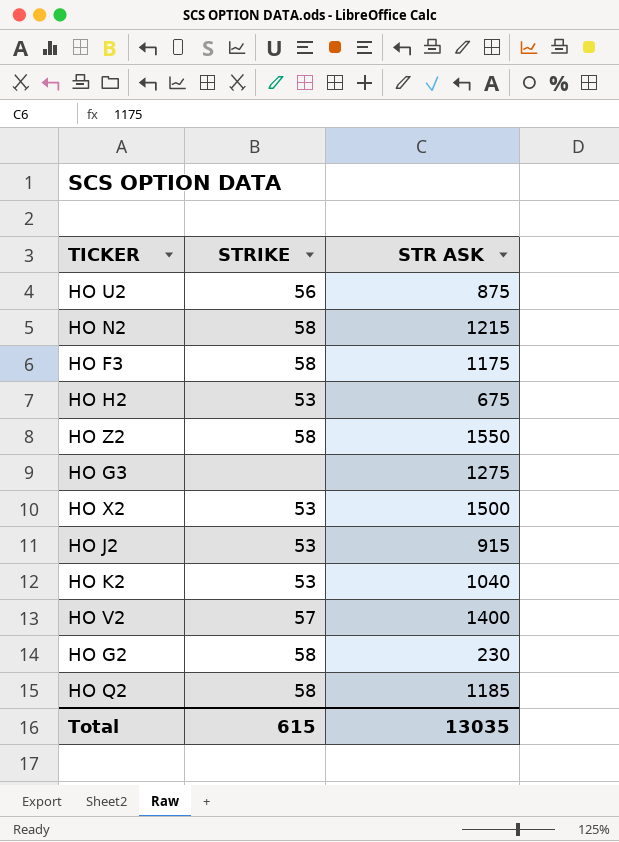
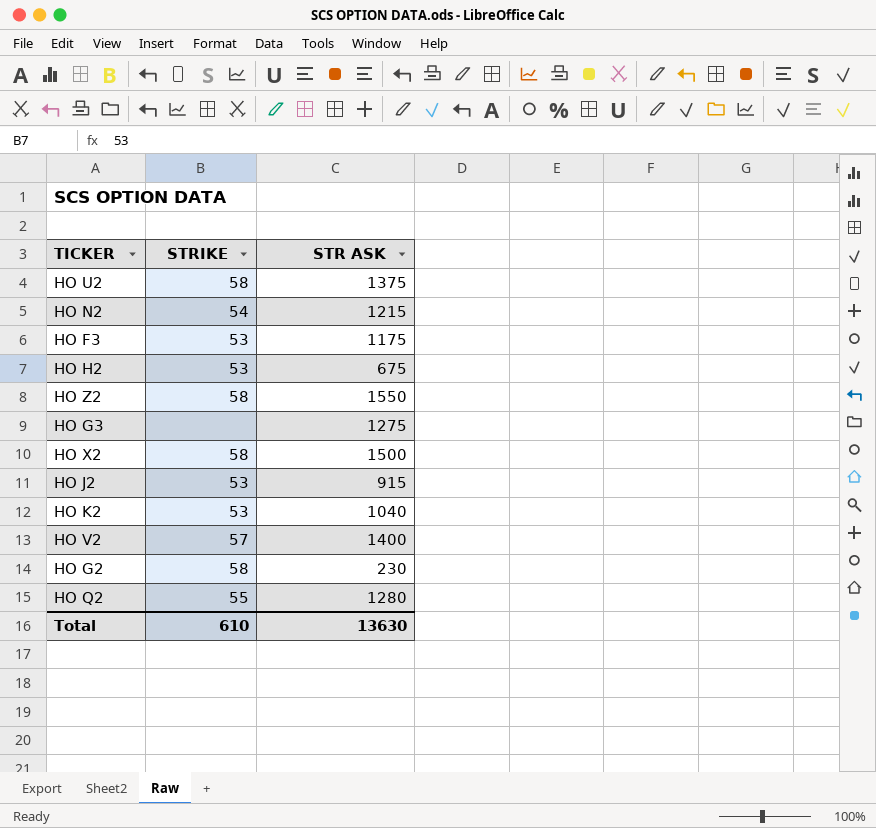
HO U2 | STRIKE: 56 -> 58
HO U2 | STR ASK: 875 -> 1375
HO N2 | STRIKE: 58 -> 54
HO F3 | STRIKE: 58 -> 53
HO X2 | STRIKE: 53 -> 58
HO Q2 | STRIKE: 58 -> 55
HO Q2 | STR ASK: 1185 -> 1280
Total | STRIKE: 615 -> 610
Total | STR ASK: 13035 -> 13630

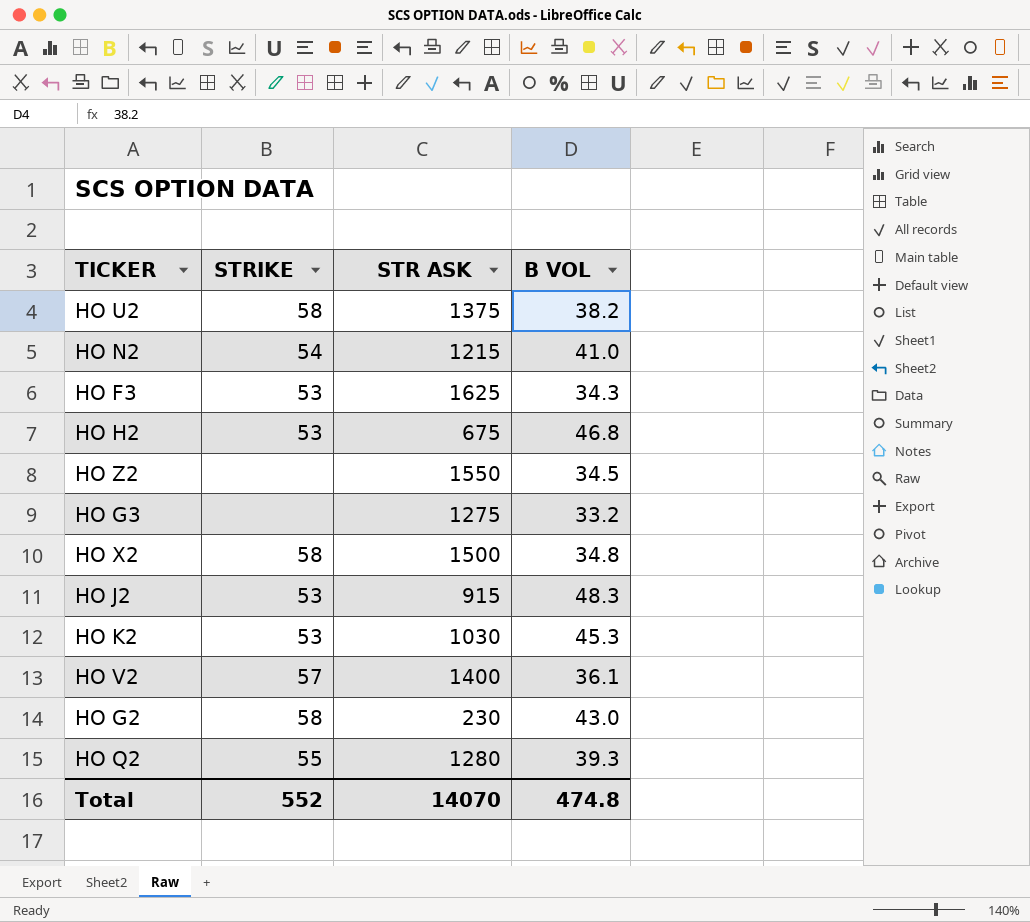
column B VOL | position: none -> 4
HO F3 | STR ASK: 1175 -> 1625
HO Z2 | STRIKE: 58 -> none
HO K2 | STR ASK: 1040 -> 1030
Total | STRIKE: 610 -> 552
Total | STR ASK: 13630 -> 14070

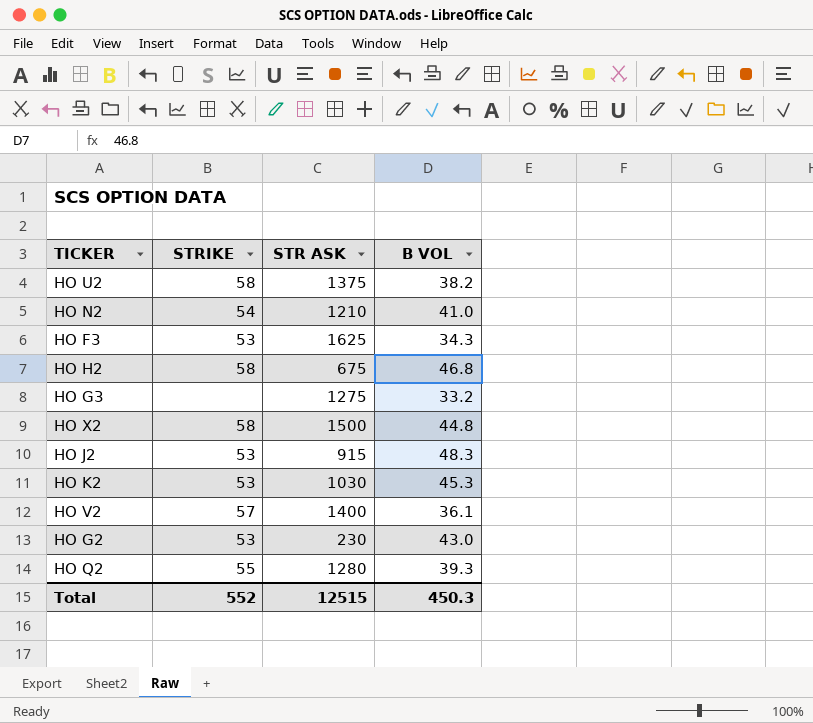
row HO Z2: none | 1550 | 34.5 -> none
HO N2 | STR ASK: 1215 -> 1210
HO H2 | STRIKE: 53 -> 58
HO X2 | B VOL: 34.8 -> 44.8
HO G2 | STRIKE: 58 -> 53
Total | STR ASK: 14070 -> 12515
Total | B VOL: 474.8 -> 450.3

